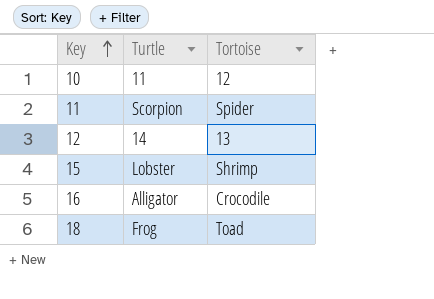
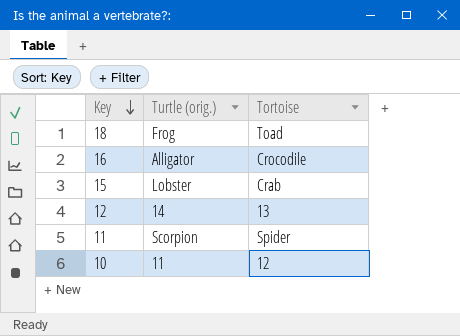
row order: Key ascending -> Key descending
column name: Turtle -> Turtle (orig.)
15 | Tortoise: Shrimp -> Crab

